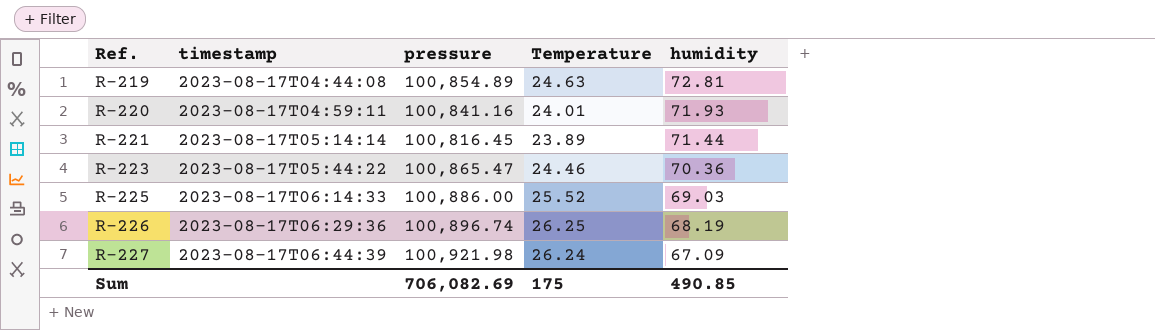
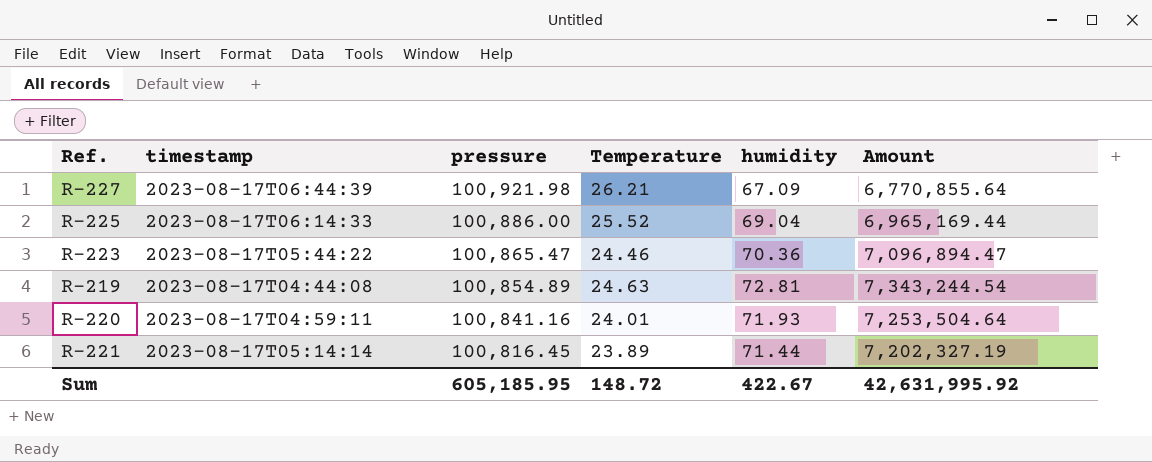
row order: Ref. ascending -> pressure descending
column Amount | formula: none -> [pressure] * [humidity]
row R-226: 2023-08-17T06:29:36 | 100,896.74 | 26.25 | 68.19 -> none
R-227 | Temperature: 26.24 -> 26.21
R-225 | humidity: 69.03 -> 69.04
Sum | pressure: 706,082.69 -> 605,185.95
Sum | Temperature: 175 -> 148.72
Sum | humidity: 490.85 -> 422.67

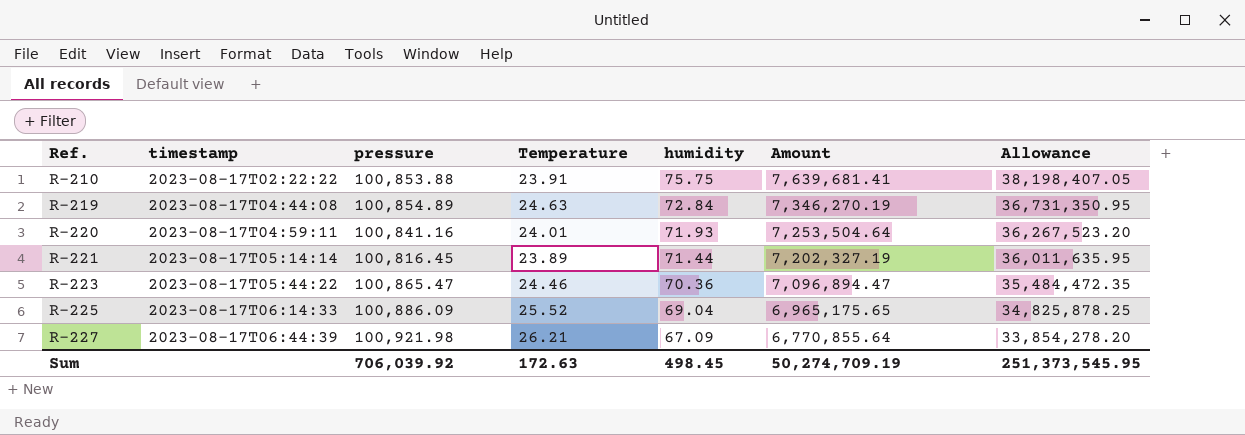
row order: pressure descending -> Ref. ascending
column Allowance | formula: none -> [Amount] * 5
row R-210: none -> 2023-08-17T02:22:22 | 100,853.88 | 23.91 | 75.75 | 7,639,681.41 | 38,198,407.05
R-219 | humidity: 72.81 -> 72.84
R-219 | Amount: 7,343,244.54 -> 7,346,270.19
R-225 | pressure: 100,886.00 -> 100,886.09
R-225 | Amount: 6,965,169.44 -> 6,965,175.65
Sum | pressure: 605,185.95 -> 706,039.92
Sum | Temperature: 148.72 -> 172.63
Sum | humidity: 422.67 -> 498.45
Sum | Amount: 42,631,995.92 -> 50,274,709.19

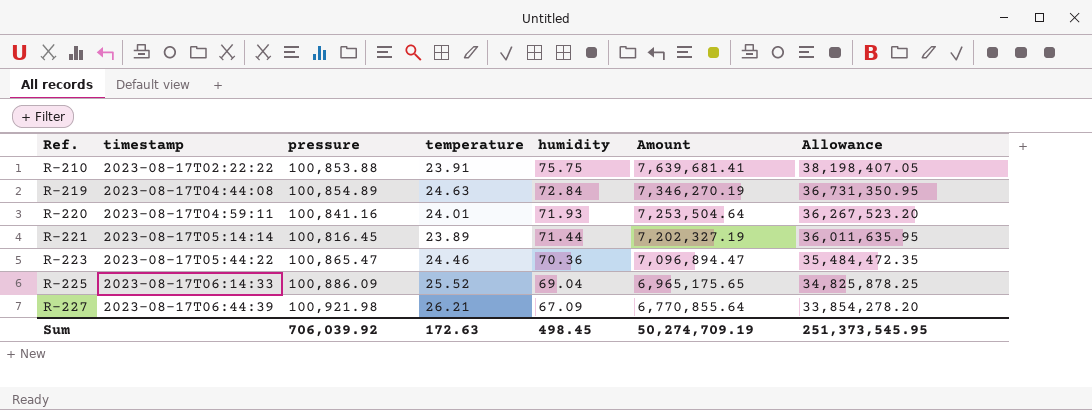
column name: Temperature -> temperature

